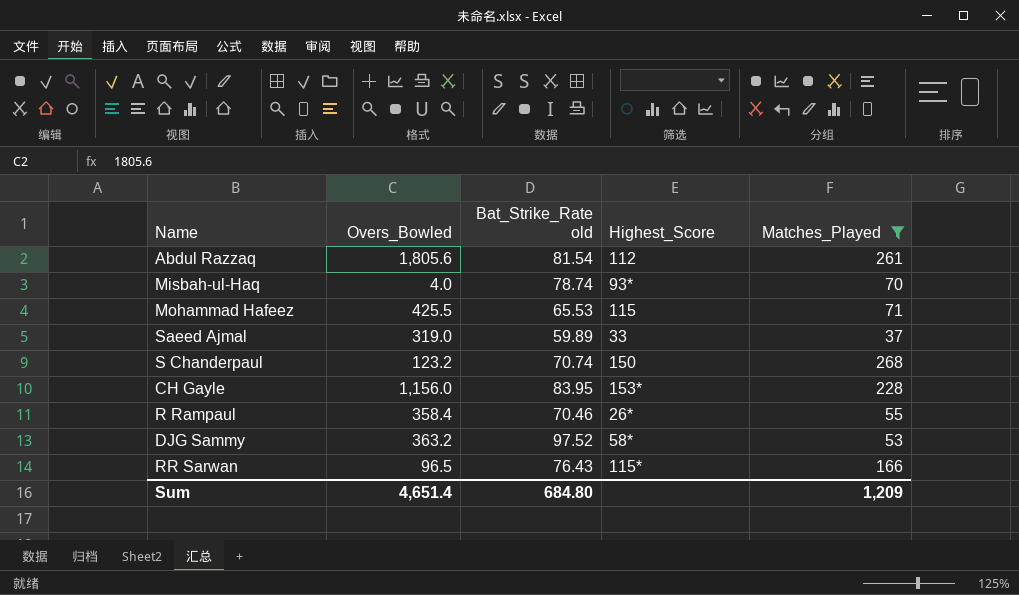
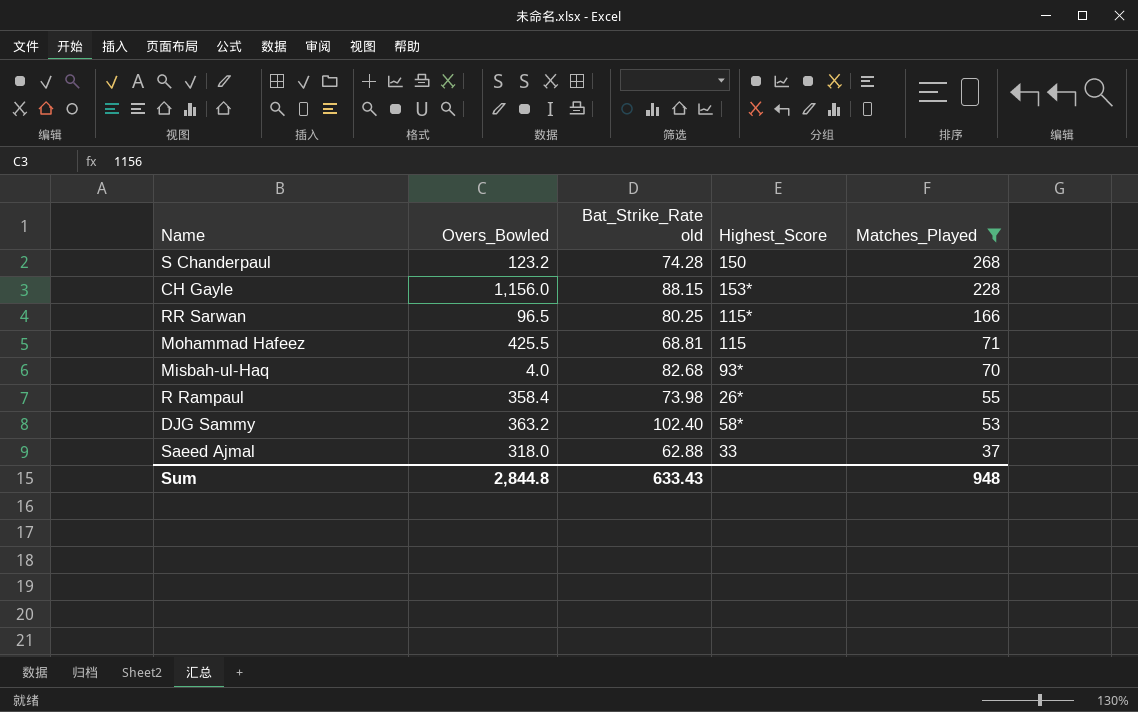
row order: none -> Matches_Played descending
row Abdul Razzaq: 1,805.6 | 81.54 | 112 | 261 -> none
S Chanderpaul | Bat_Strike_Rate old: 70.74 -> 74.28
CH Gayle | Bat_Strike_Rate old: 83.95 -> 88.15
RR Sarwan | Bat_Strike_Rate old: 76.43 -> 80.25
Mohammad Hafeez | Bat_Strike_Rate old: 65.53 -> 68.81
Misbah-ul-Haq | Bat_Strike_Rate old: 78.74 -> 82.68
R Rampaul | Bat_Strike_Rate old: 70.46 -> 73.98
DJG Sammy | Bat_Strike_Rate old: 97.52 -> 102.40
Saeed Ajmal | Overs_Bowled: 319.0 -> 318.0
Saeed Ajmal | Bat_Strike_Rate old: 59.89 -> 62.88
Sum | Overs_Bowled: 4,651.4 -> 2,844.8
Sum | Bat_Strike_Rate old: 684.80 -> 633.43
Sum | Matches_Played: 1,209 -> 948

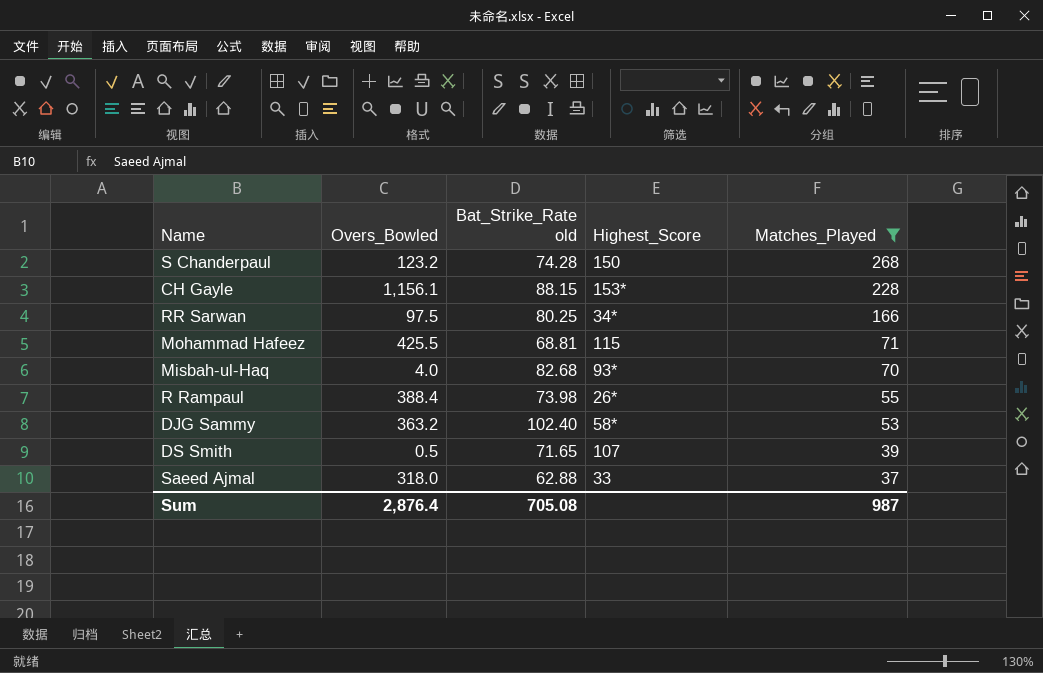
CH Gayle | Overs_Bowled: 1,156.0 -> 1,156.1
RR Sarwan | Overs_Bowled: 96.5 -> 97.5
RR Sarwan | Highest_Score: 115* -> 34*
R Rampaul | Overs_Bowled: 358.4 -> 388.4
row DS Smith: none -> 0.5 | 71.65 | 107 | 39
Sum | Overs_Bowled: 2,844.8 -> 2,876.4
Sum | Bat_Strike_Rate old: 633.43 -> 705.08
Sum | Matches_Played: 948 -> 987

